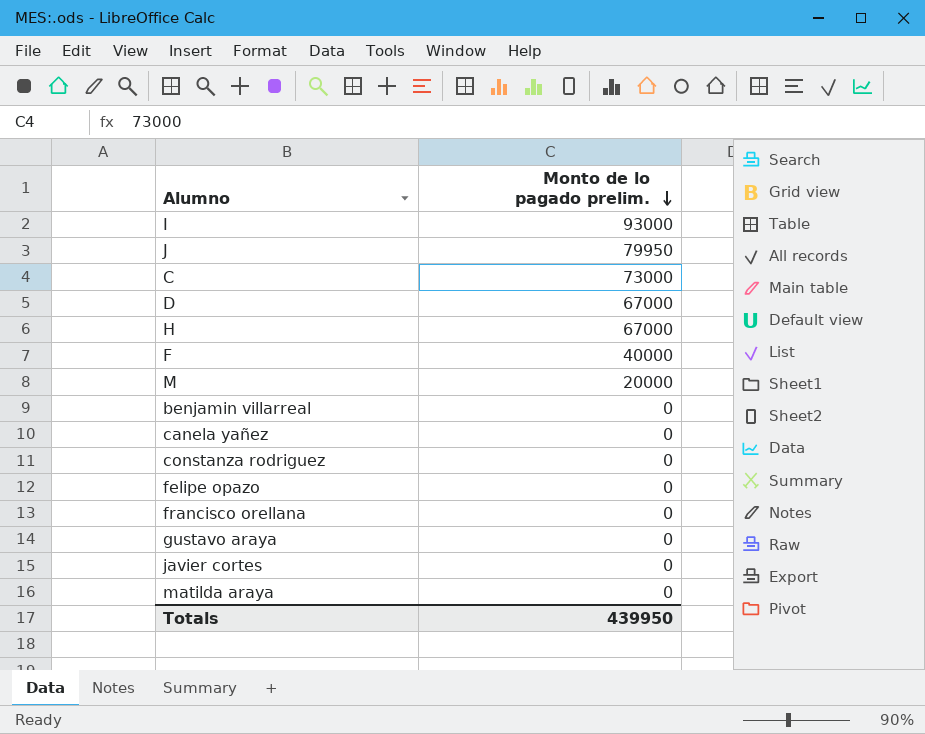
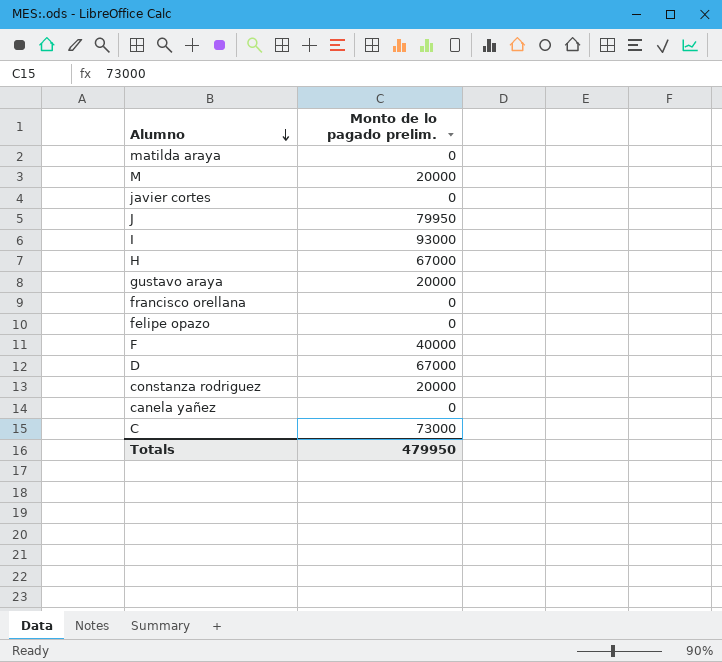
row order: Monto de lo pagado prelim. descending -> Alumno descending
row benjamin villarreal: 0 -> none
gustavo araya | Monto de lo pagado prelim.: 0 -> 20000
constanza rodriguez | Monto de lo pagado prelim.: 0 -> 20000
Totals | Monto de lo pagado prelim.: 439950 -> 479950

